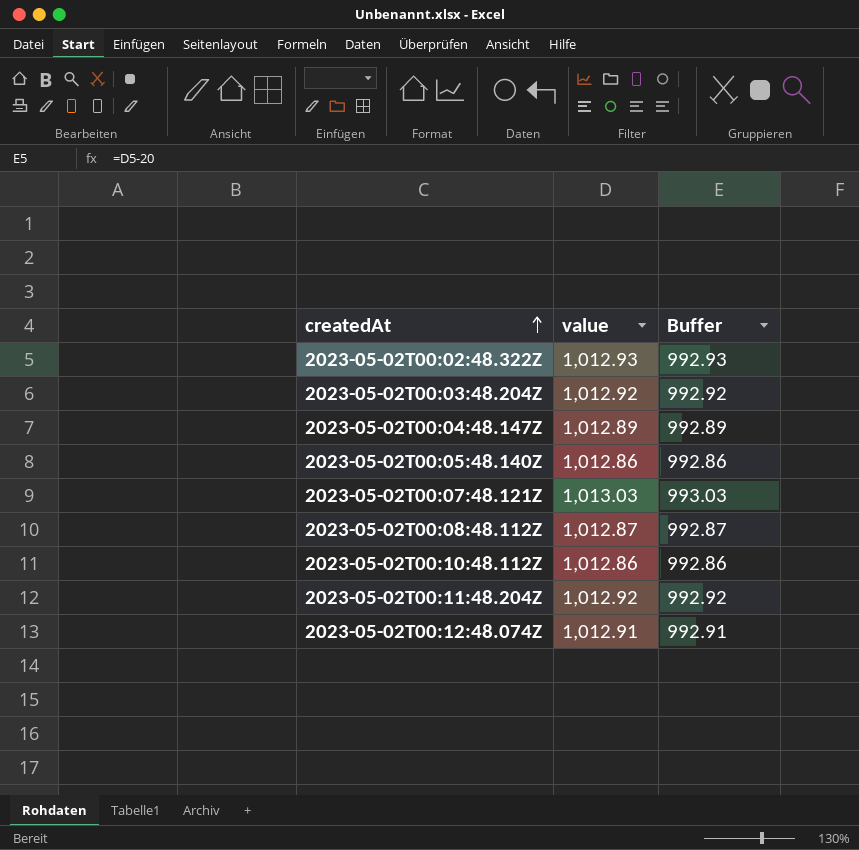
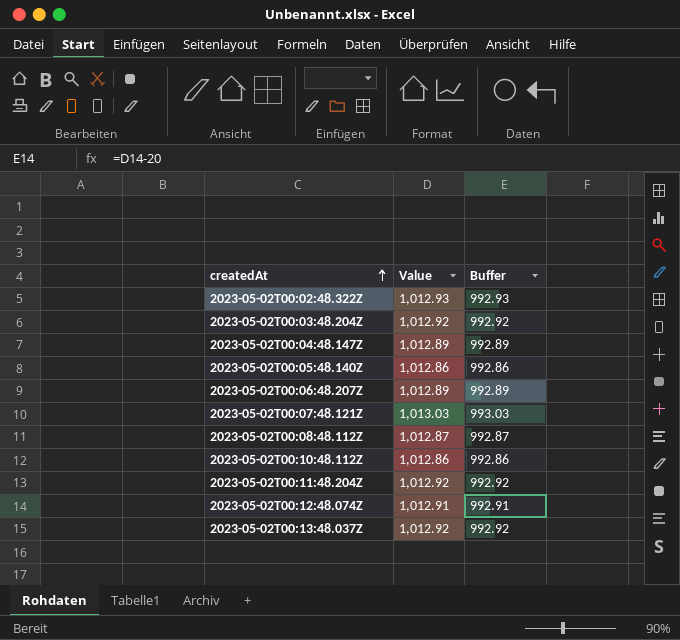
column name: value -> Value
row 2023-05-02T00:06:48.207Z: none -> 1,012.89 | 992.89
row 2023-05-02T00:13:48.037Z: none -> 1,012.92 | 992.92

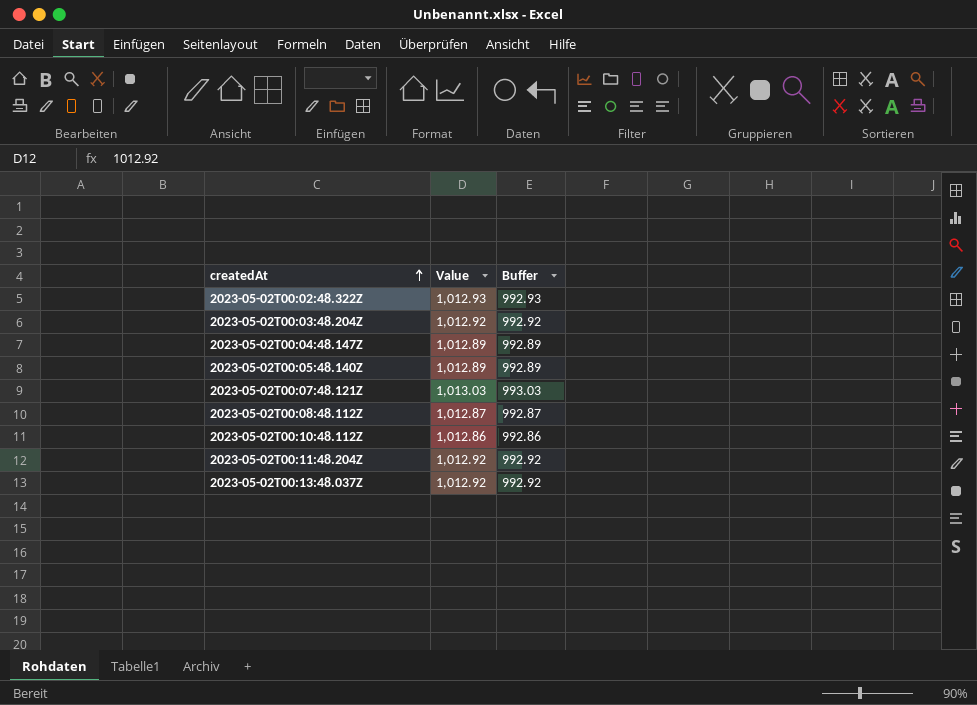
row 2023-05-02T00:06:48.207Z: 1,012.89 | 992.89 -> none
row 2023-05-02T00:12:48.074Z: 1,012.91 | 992.91 -> none
2023-05-02T00:05:48.140Z | Value: 1,012.86 -> 1,012.89
2023-05-02T00:05:48.140Z | Buffer: 992.86 -> 992.89

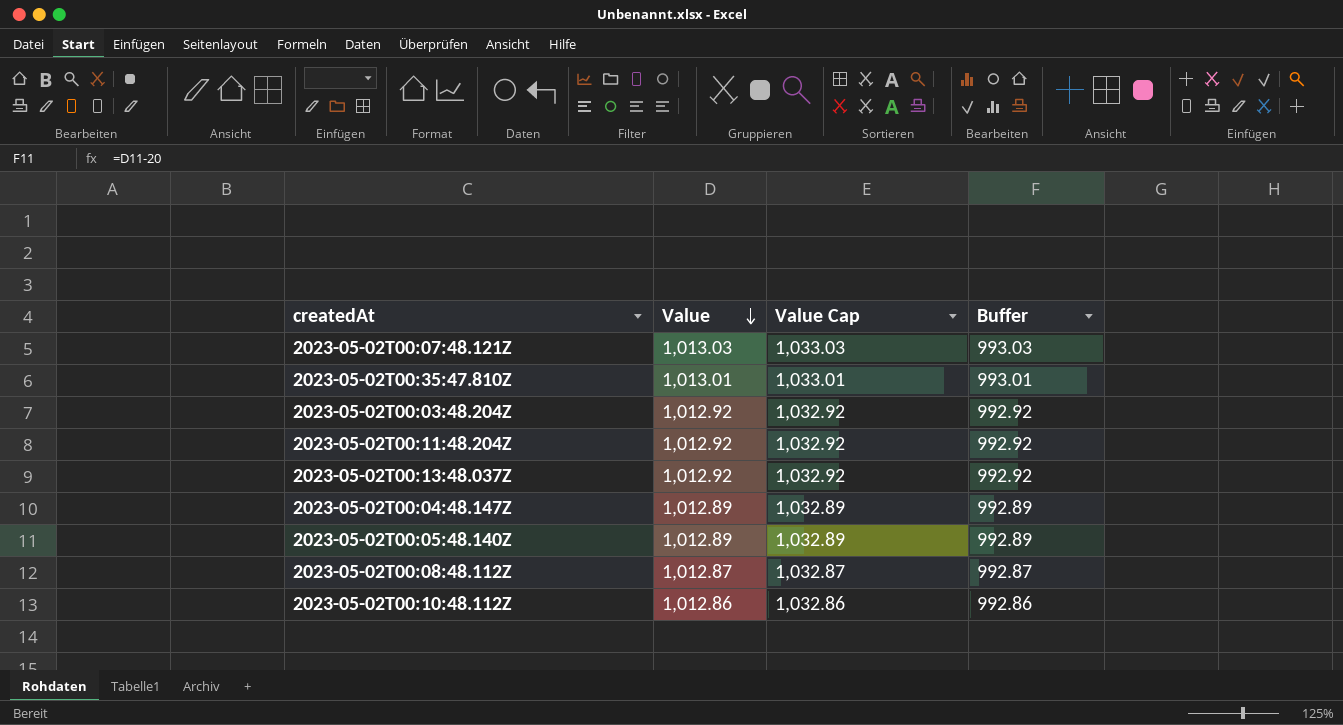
row order: createdAt ascending -> Value descending
column Value Cap | formula: none -> [Value] + 20
row 2023-05-02T00:02:48.322Z: 1,012.93 | 992.93 -> none
row 2023-05-02T00:35:47.810Z: none -> 1,013.01 | 1,033.01 | 993.01

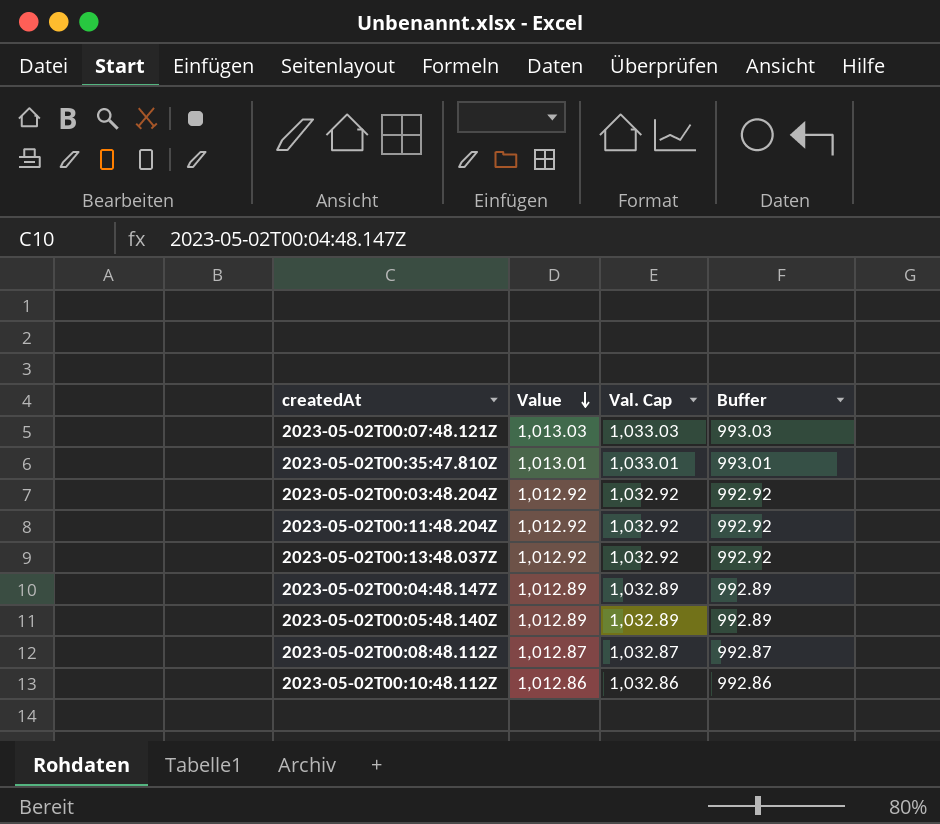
column name: Value Cap -> Val. Cap

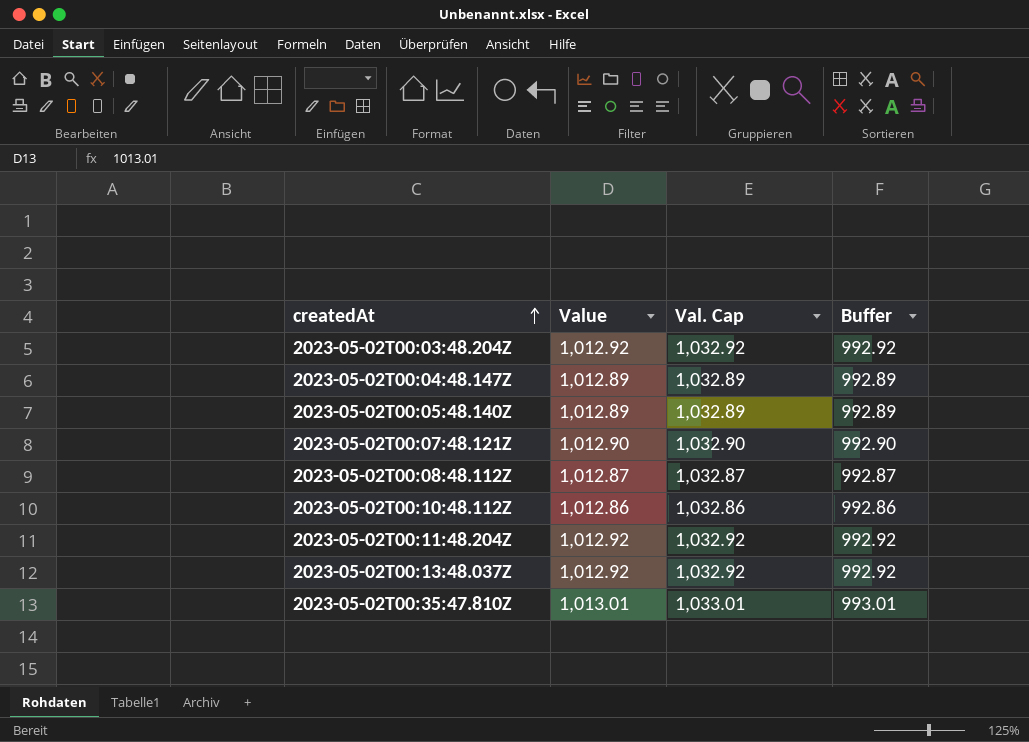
row order: Value descending -> createdAt ascending
2023-05-02T00:07:48.121Z | Value: 1,013.03 -> 1,012.90
2023-05-02T00:07:48.121Z | Val. Cap: 1,033.03 -> 1,032.90
2023-05-02T00:07:48.121Z | Buffer: 993.03 -> 992.90

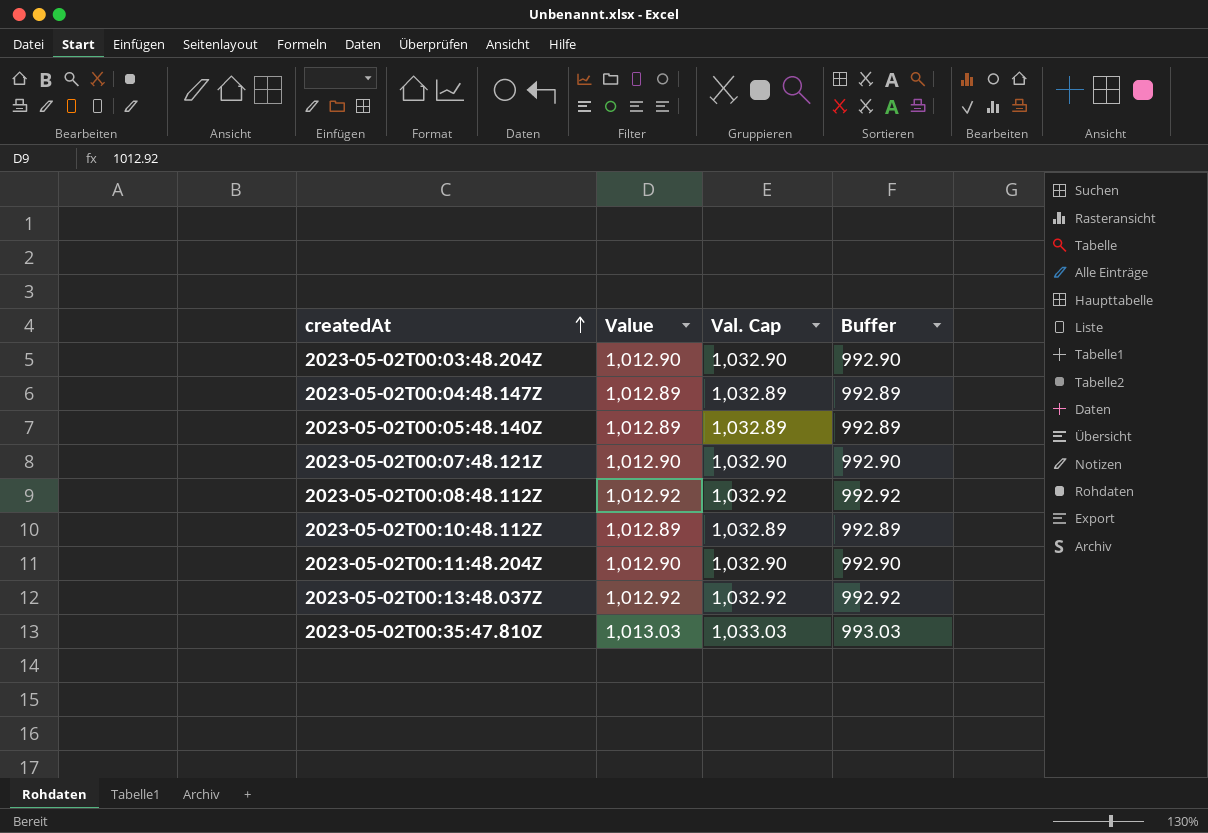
2023-05-02T00:03:48.204Z | Value: 1,012.92 -> 1,012.90
2023-05-02T00:03:48.204Z | Val. Cap: 1,032.92 -> 1,032.90
2023-05-02T00:03:48.204Z | Buffer: 992.92 -> 992.90
2023-05-02T00:08:48.112Z | Value: 1,012.87 -> 1,012.92
2023-05-02T00:08:48.112Z | Val. Cap: 1,032.87 -> 1,032.92
2023-05-02T00:08:48.112Z | Buffer: 992.87 -> 992.92
2023-05-02T00:10:48.112Z | Value: 1,012.86 -> 1,012.89
2023-05-02T00:10:48.112Z | Val. Cap: 1,032.86 -> 1,032.89
2023-05-02T00:10:48.112Z | Buffer: 992.86 -> 992.89
2023-05-02T00:11:48.204Z | Value: 1,012.92 -> 1,012.90
2023-05-02T00:11:48.204Z | Val. Cap: 1,032.92 -> 1,032.90
2023-05-02T00:11:48.204Z | Buffer: 992.92 -> 992.90
2023-05-02T00:35:47.810Z | Value: 1,013.01 -> 1,013.03
2023-05-02T00:35:47.810Z | Val. Cap: 1,033.01 -> 1,033.03
2023-05-02T00:35:47.810Z | Buffer: 993.01 -> 993.03

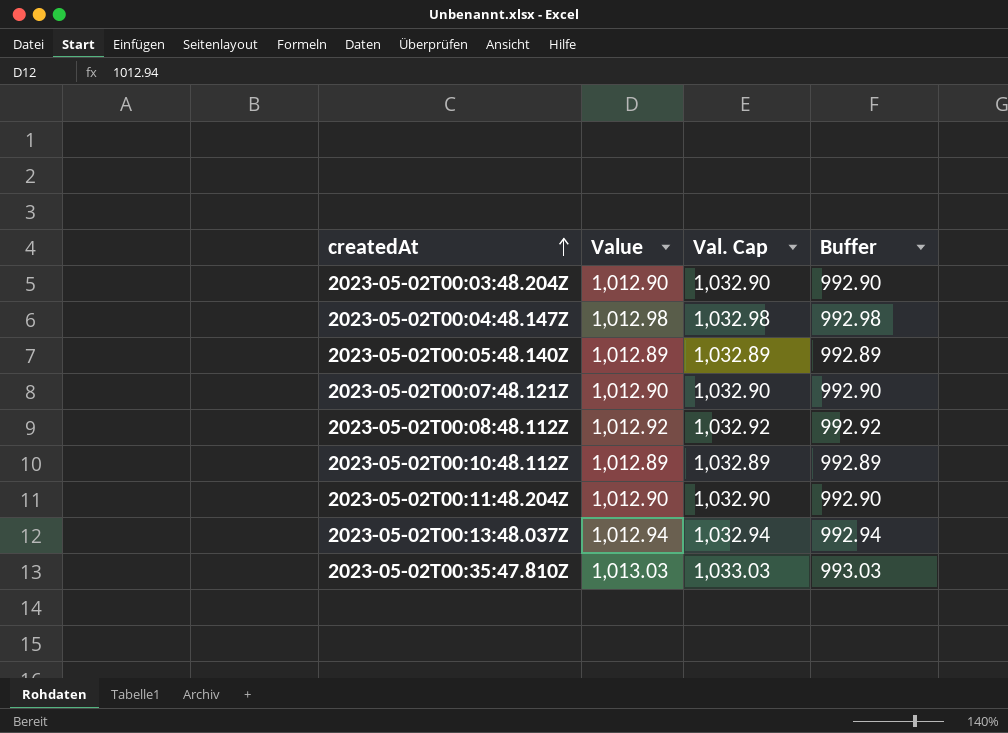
2023-05-02T00:04:48.147Z | Value: 1,012.89 -> 1,012.98
2023-05-02T00:04:48.147Z | Val. Cap: 1,032.89 -> 1,032.98
2023-05-02T00:04:48.147Z | Buffer: 992.89 -> 992.98
2023-05-02T00:13:48.037Z | Value: 1,012.92 -> 1,012.94
2023-05-02T00:13:48.037Z | Val. Cap: 1,032.92 -> 1,032.94
2023-05-02T00:13:48.037Z | Buffer: 992.92 -> 992.94

